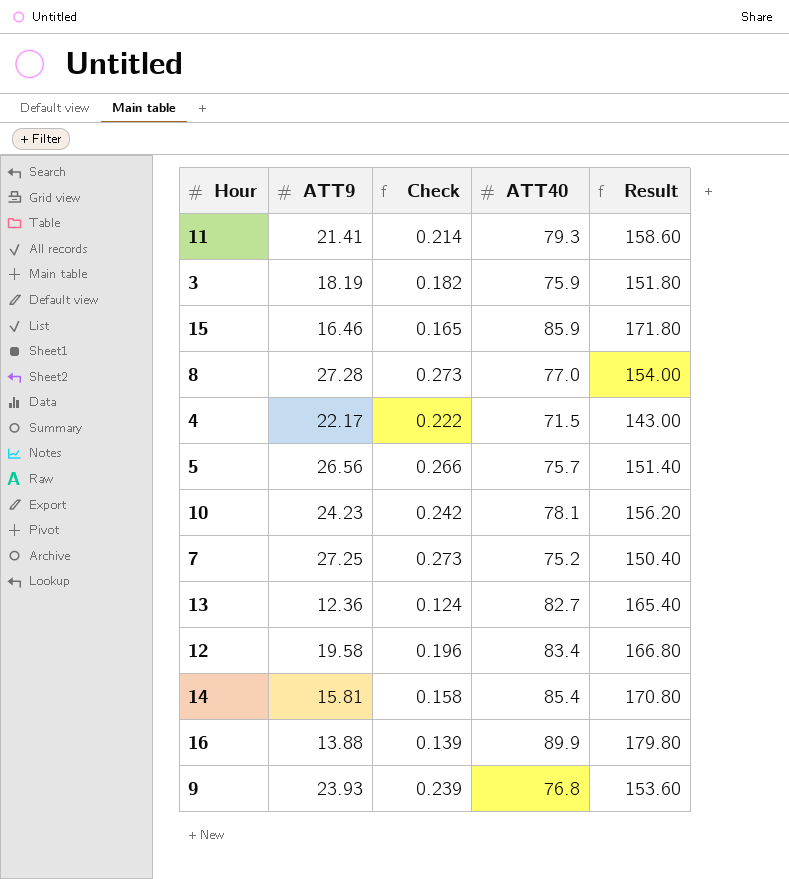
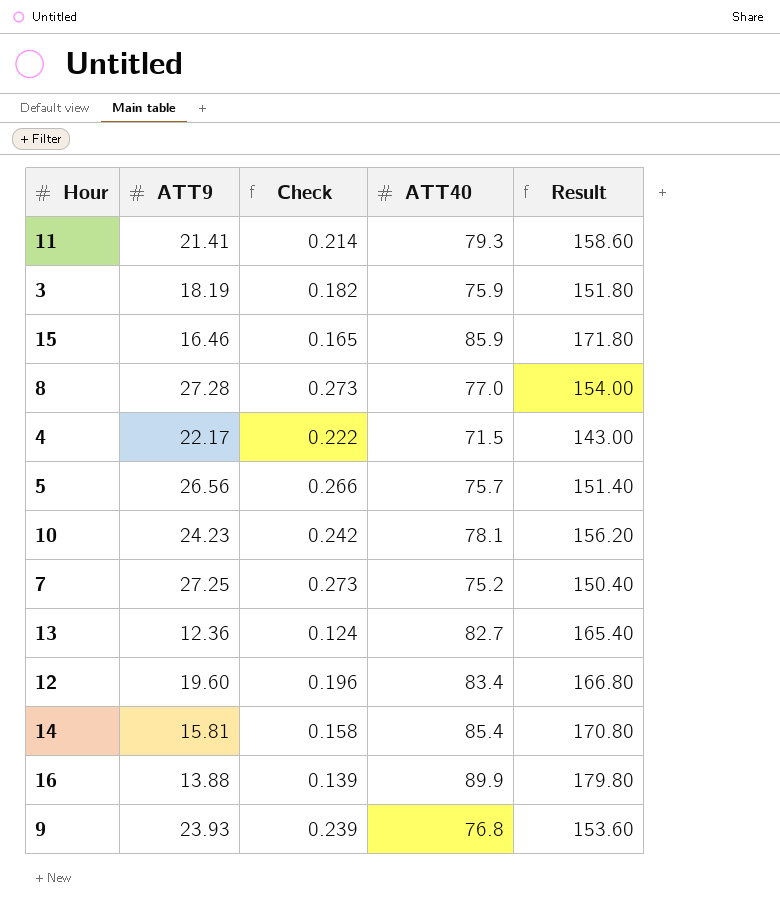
12 | ATT9: 19.58 -> 19.60

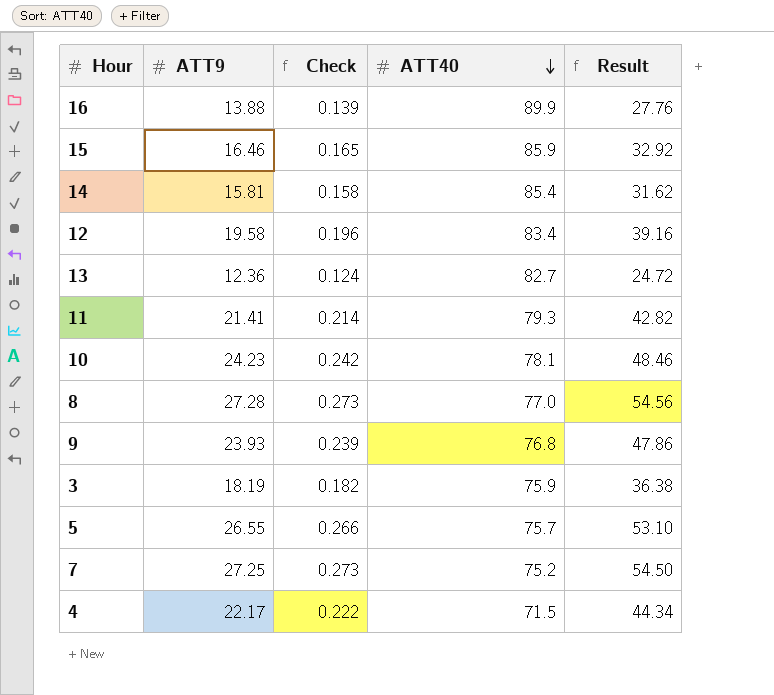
row order: none -> ATT40 descending
column Result | formula: [ATT40] * 2 -> [ATT9] * 2
12 | ATT9: 19.60 -> 19.58
5 | ATT9: 26.56 -> 26.55

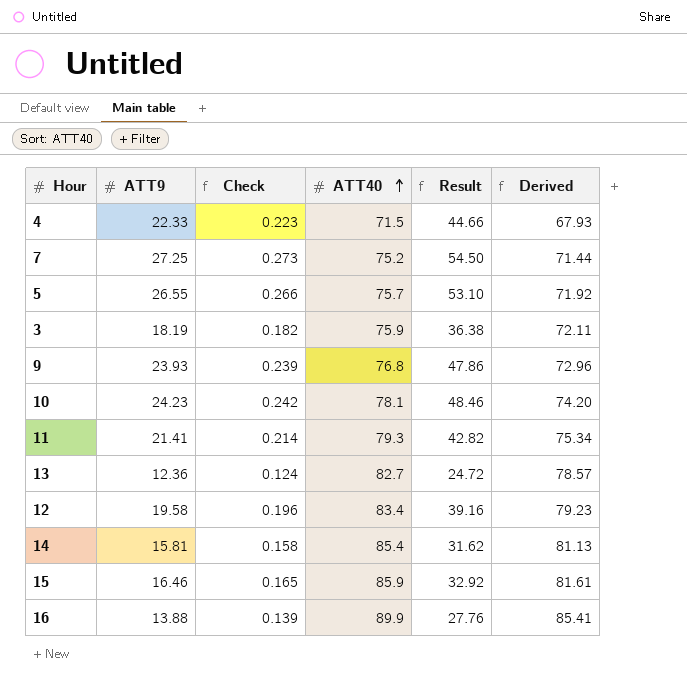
row order: ATT40 descending -> ATT40 ascending
column Derived | formula: none -> [ATT40] * 0.95
row 8: 27.28 | 0.273 | 77.0 | 54.56 -> none
4 | ATT9: 22.17 -> 22.33
4 | Check: 0.222 -> 0.223
4 | Result: 44.34 -> 44.66

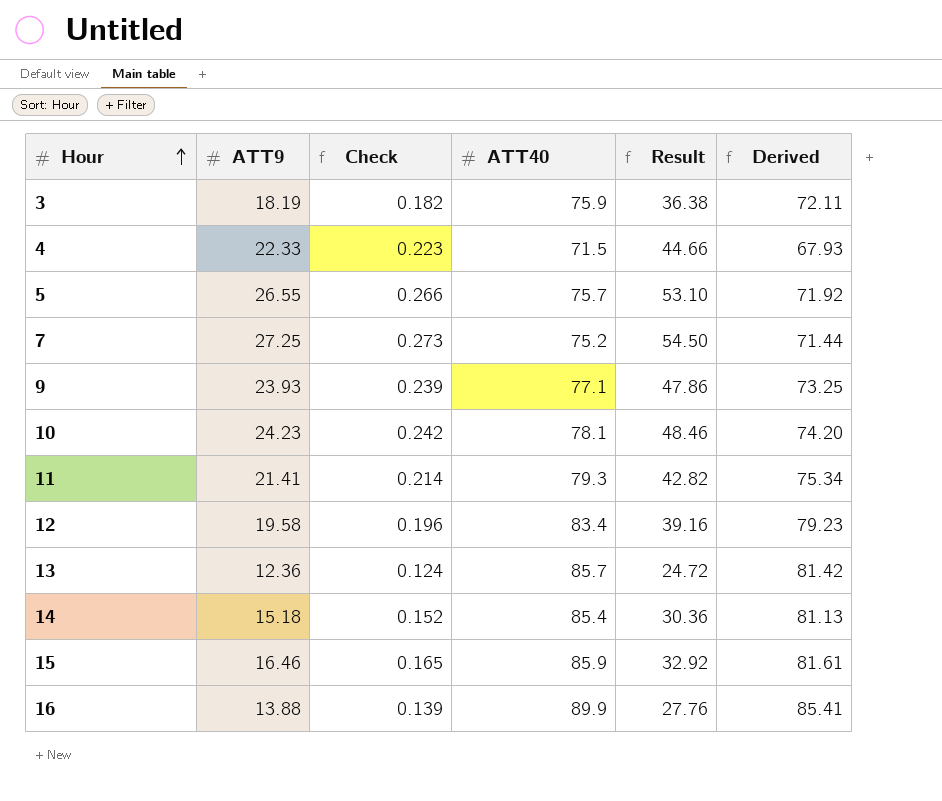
row order: ATT40 ascending -> Hour ascending
9 | ATT40: 76.8 -> 77.1
9 | Derived: 72.96 -> 73.25
13 | ATT40: 82.7 -> 85.7
13 | Derived: 78.57 -> 81.42
14 | ATT9: 15.81 -> 15.18
14 | Check: 0.158 -> 0.152
14 | Result: 31.62 -> 30.36

